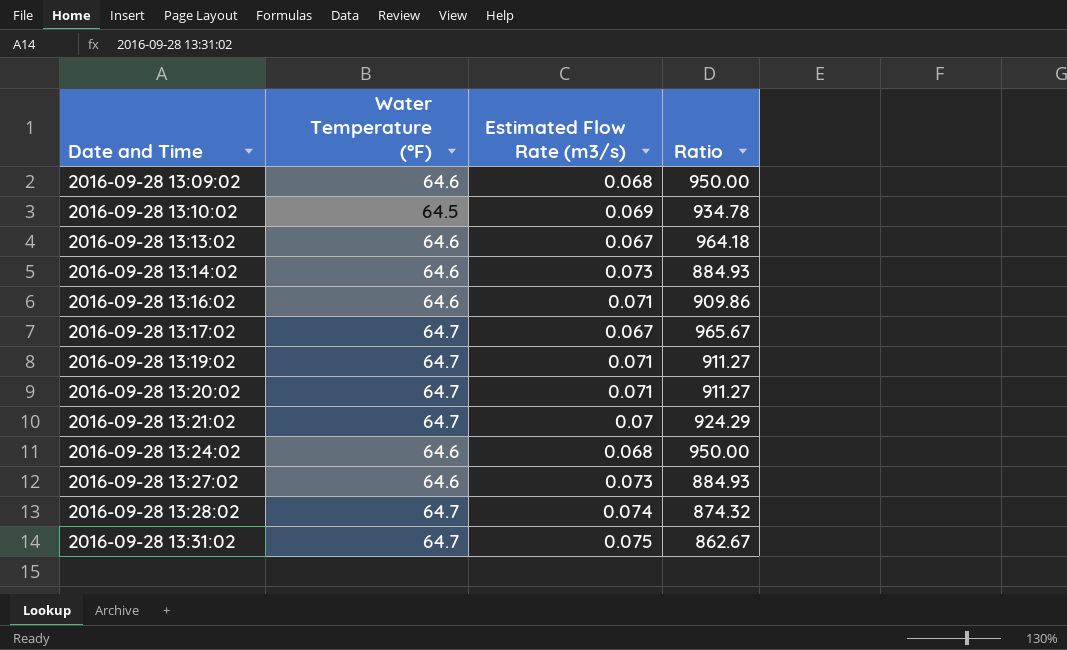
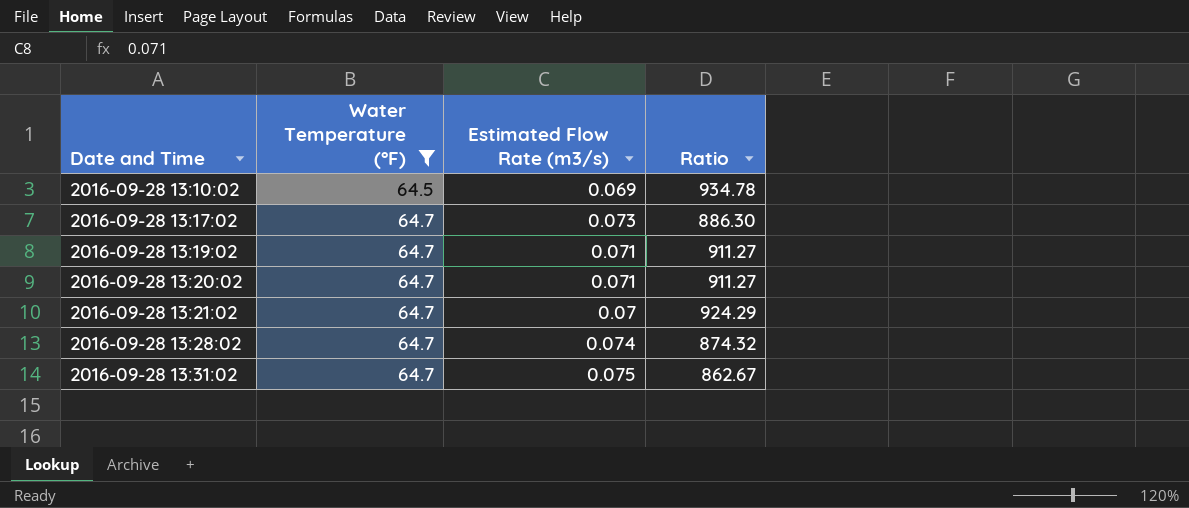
filter: none -> Water Temperature (°F) != 64.6
2016-09-28 13:17:02 | Estimated Flow Rate (m3/s): 0.067 -> 0.073
2016-09-28 13:17:02 | Ratio: 965.67 -> 886.30

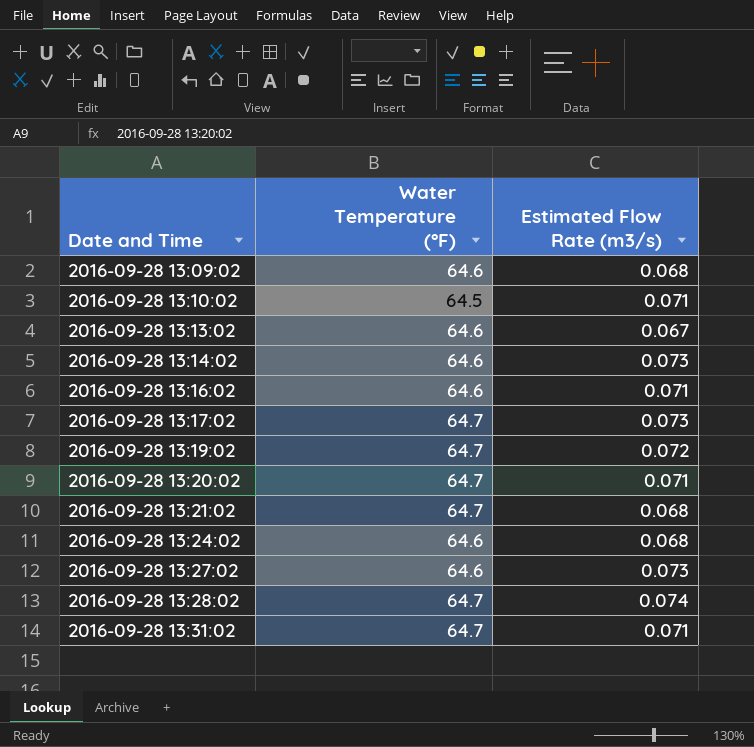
filter: Water Temperature (°F) != 64.6 -> none
column Ratio | formula: [Water Temperature (°F)] / [Estimated Flow Rate (m3/s)] -> none
2016-09-28 13:10:02 | Estimated Flow Rate (m3/s): 0.069 -> 0.071
2016-09-28 13:19:02 | Estimated Flow Rate (m3/s): 0.071 -> 0.072
2016-09-28 13:21:02 | Estimated Flow Rate (m3/s): 0.07 -> 0.068
2016-09-28 13:31:02 | Estimated Flow Rate (m3/s): 0.075 -> 0.071

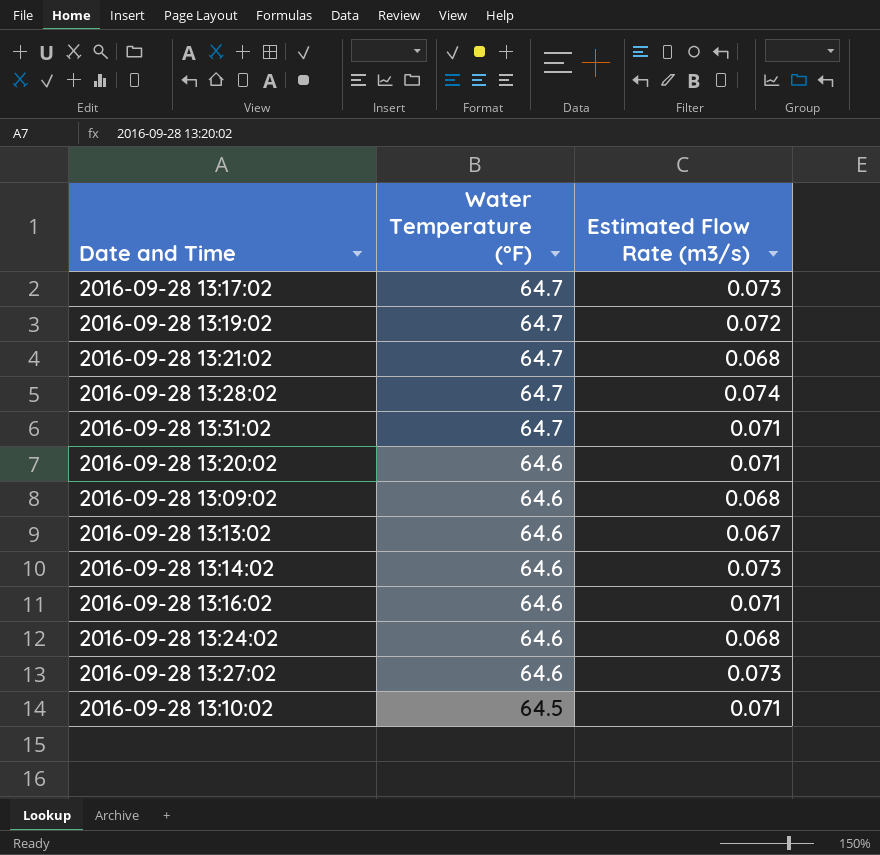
row order: Date and Time ascending -> Water Temperature (°F) descending
2016-09-28 13:20:02 | Water Temperature (°F): 64.7 -> 64.6

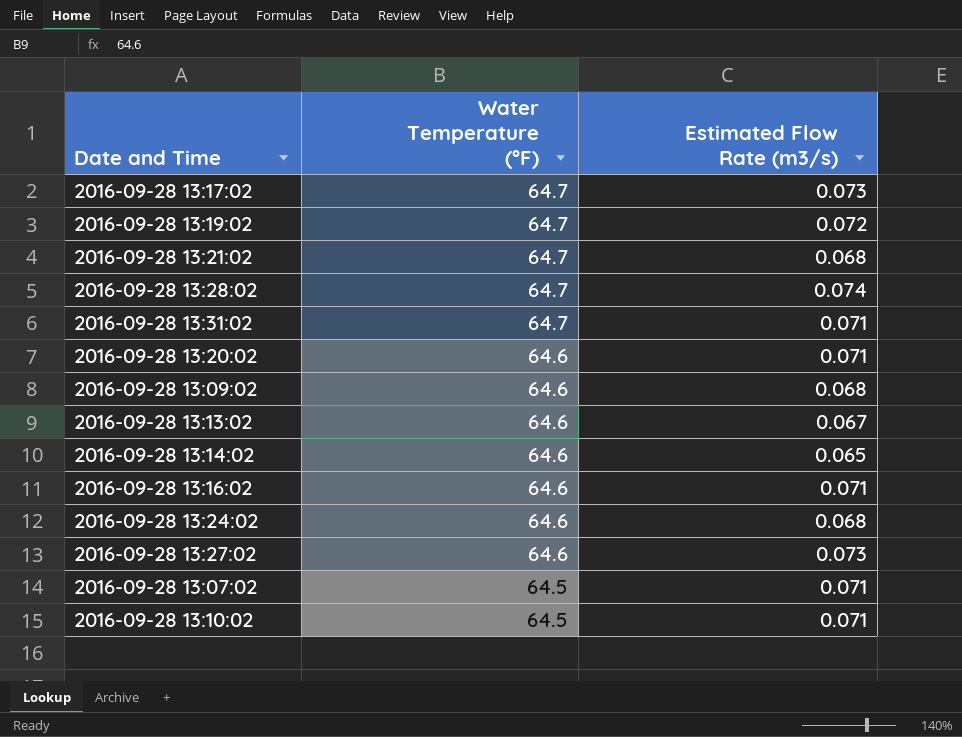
2016-09-28 13:14:02 | Estimated Flow Rate (m3/s): 0.073 -> 0.065
row 2016-09-28 13:07:02: none -> 64.5 | 0.071

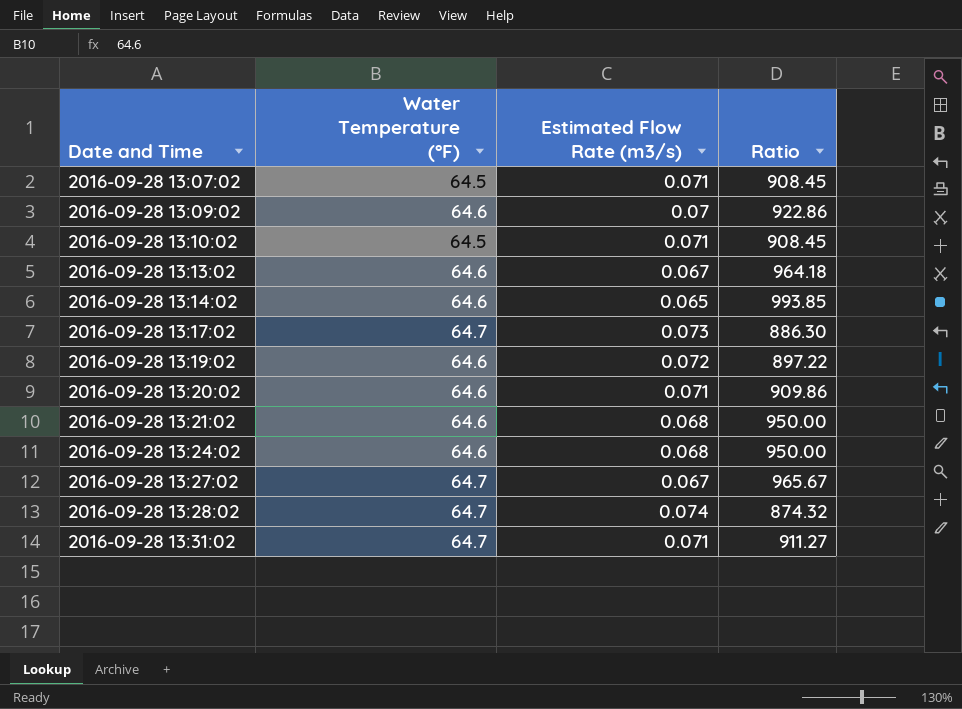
row order: Water Temperature (°F) descending -> Date and Time ascending
column Ratio | formula: none -> [Water Temperature (°F)] / [Estimated Flow Rate (m3/s)]
row 2016-09-28 13:16:02: 64.6 | 0.071 -> none
2016-09-28 13:09:02 | Estimated Flow Rate (m3/s): 0.068 -> 0.07
2016-09-28 13:19:02 | Water Temperature (°F): 64.7 -> 64.6
2016-09-28 13:21:02 | Water Temperature (°F): 64.7 -> 64.6
2016-09-28 13:27:02 | Water Temperature (°F): 64.6 -> 64.7
2016-09-28 13:27:02 | Estimated Flow Rate (m3/s): 0.073 -> 0.067

